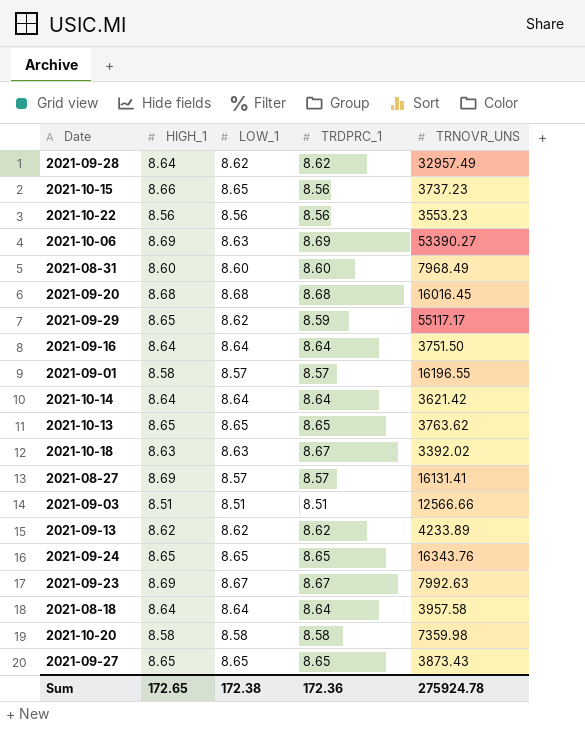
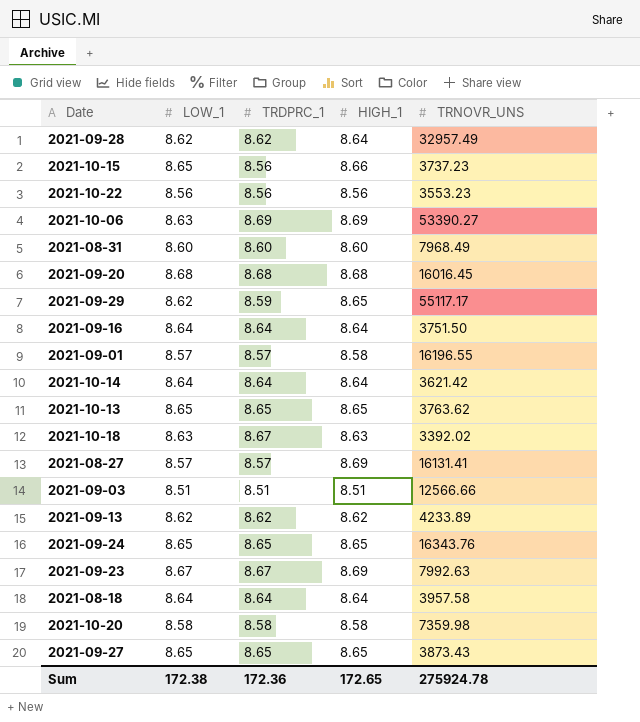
column HIGH_1 | position: 2 -> 4

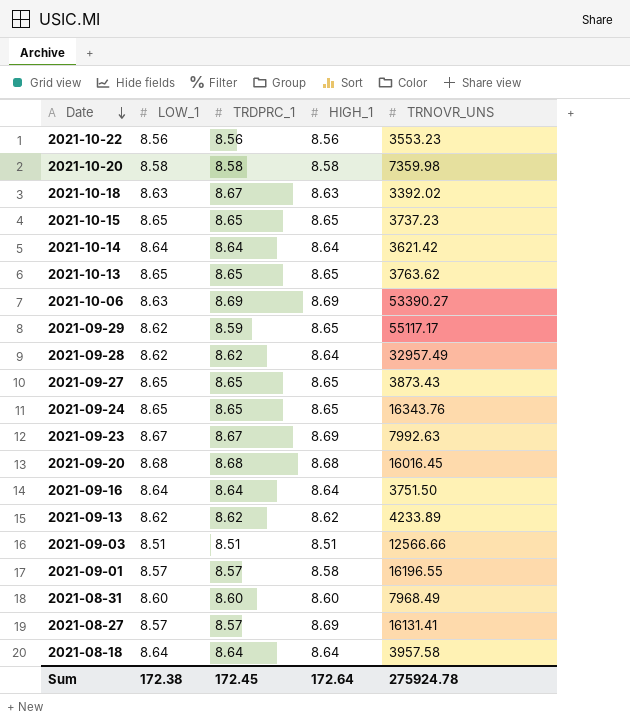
row order: none -> Date descending
2021-10-15 | TRDPRC_1: 8.56 -> 8.65
2021-10-15 | HIGH_1: 8.66 -> 8.65
Sum | TRDPRC_1: 172.36 -> 172.45
Sum | HIGH_1: 172.65 -> 172.64

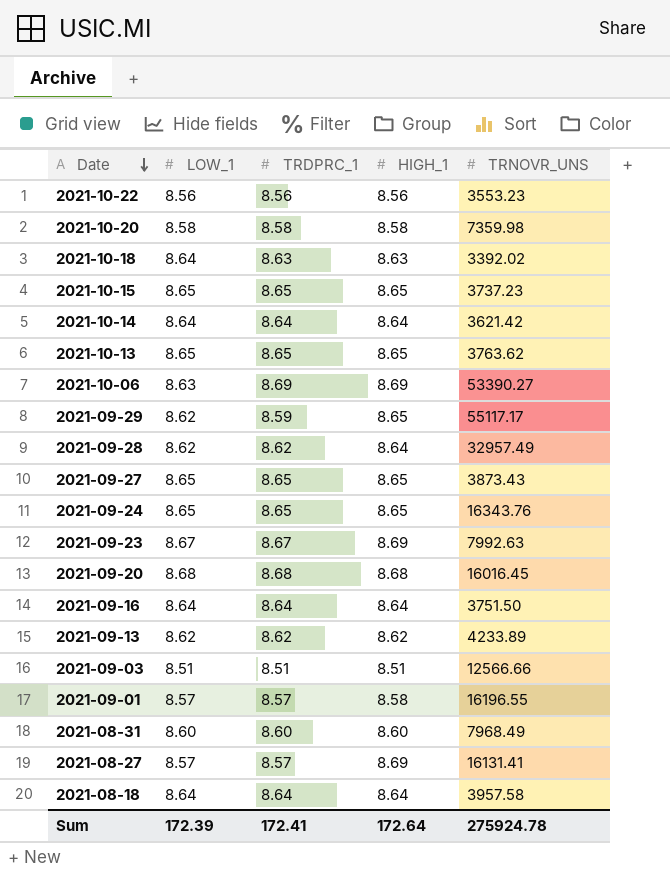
2021-10-18 | LOW_1: 8.63 -> 8.64
2021-10-18 | TRDPRC_1: 8.67 -> 8.63
Sum | LOW_1: 172.38 -> 172.39
Sum | TRDPRC_1: 172.45 -> 172.41

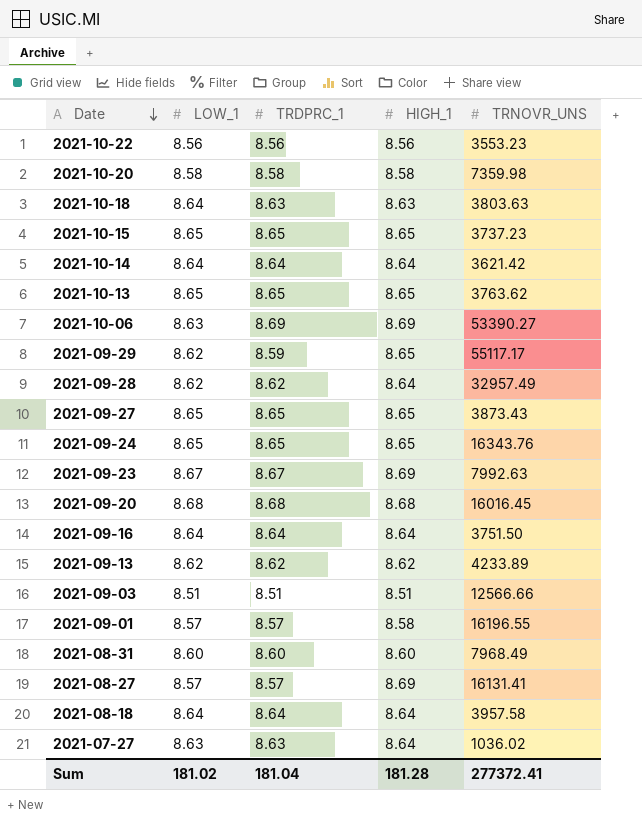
2021-10-18 | TRNOVR_UNS: 3392.02 -> 3803.63
row 2021-07-27: none -> 8.63 | 8.63 | 8.64 | 1036.02
Sum | LOW_1: 172.39 -> 181.02
Sum | TRDPRC_1: 172.41 -> 181.04
Sum | HIGH_1: 172.64 -> 181.28
Sum | TRNOVR_UNS: 275924.78 -> 277372.41

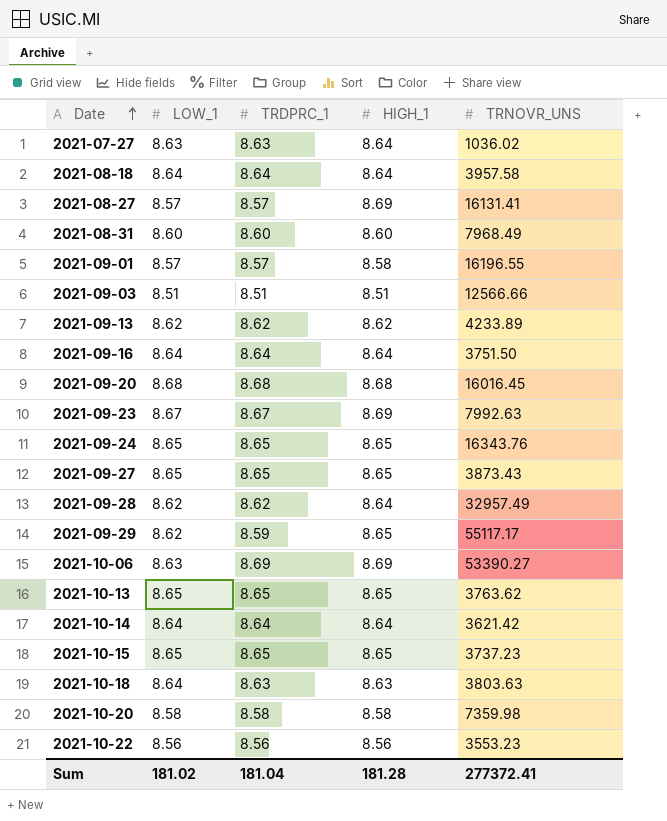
row order: Date descending -> Date ascending

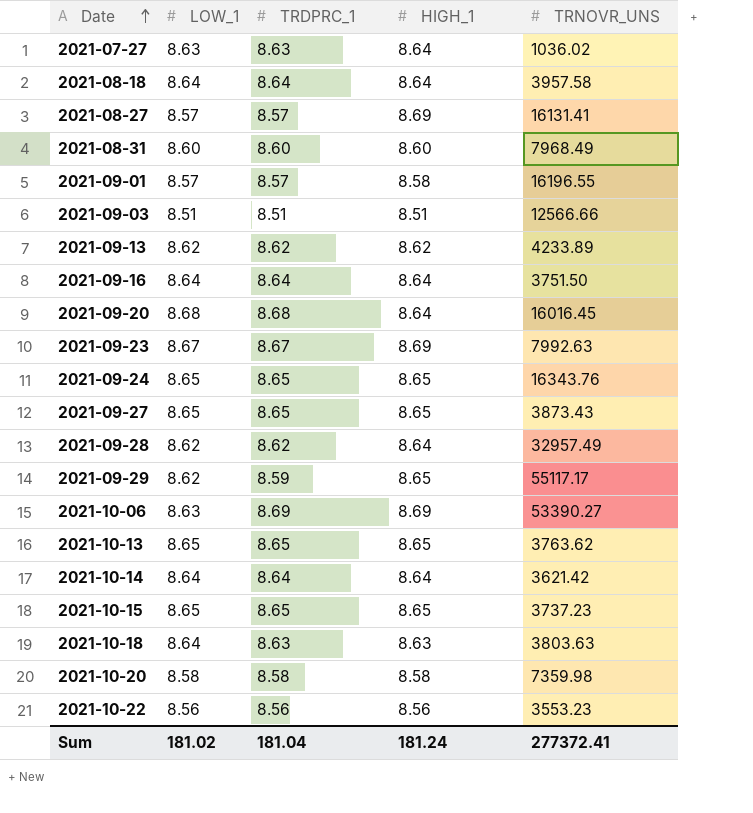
2021-09-20 | HIGH_1: 8.68 -> 8.64
Sum | HIGH_1: 181.28 -> 181.24

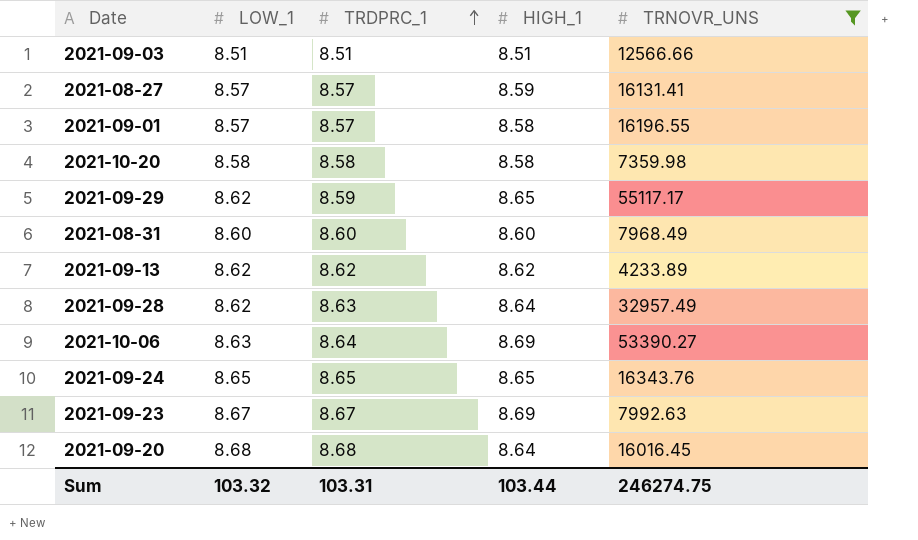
filter: none -> TRNOVR_UNS >= 4233.89
row order: Date ascending -> TRDPRC_1 ascending
2021-08-27 | HIGH_1: 8.69 -> 8.59
2021-09-28 | TRDPRC_1: 8.62 -> 8.63
2021-10-06 | TRDPRC_1: 8.69 -> 8.64
Sum | LOW_1: 181.02 -> 103.32
Sum | TRDPRC_1: 181.04 -> 103.31
Sum | HIGH_1: 181.24 -> 103.44
Sum | TRNOVR_UNS: 277372.41 -> 246274.75

